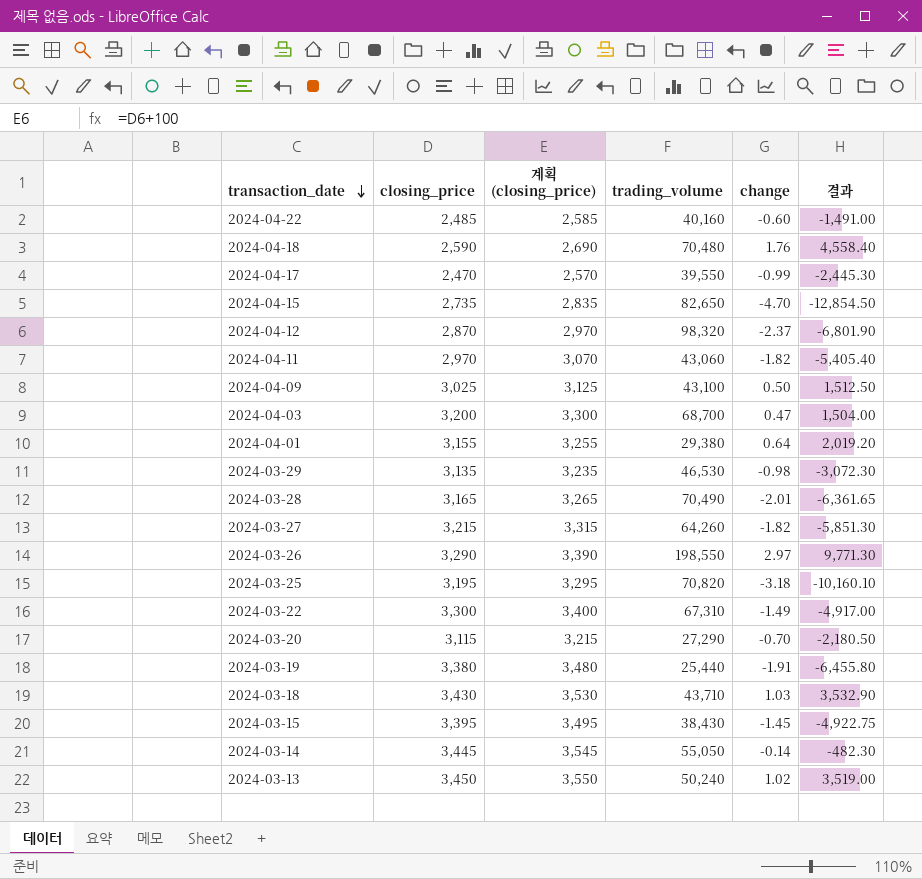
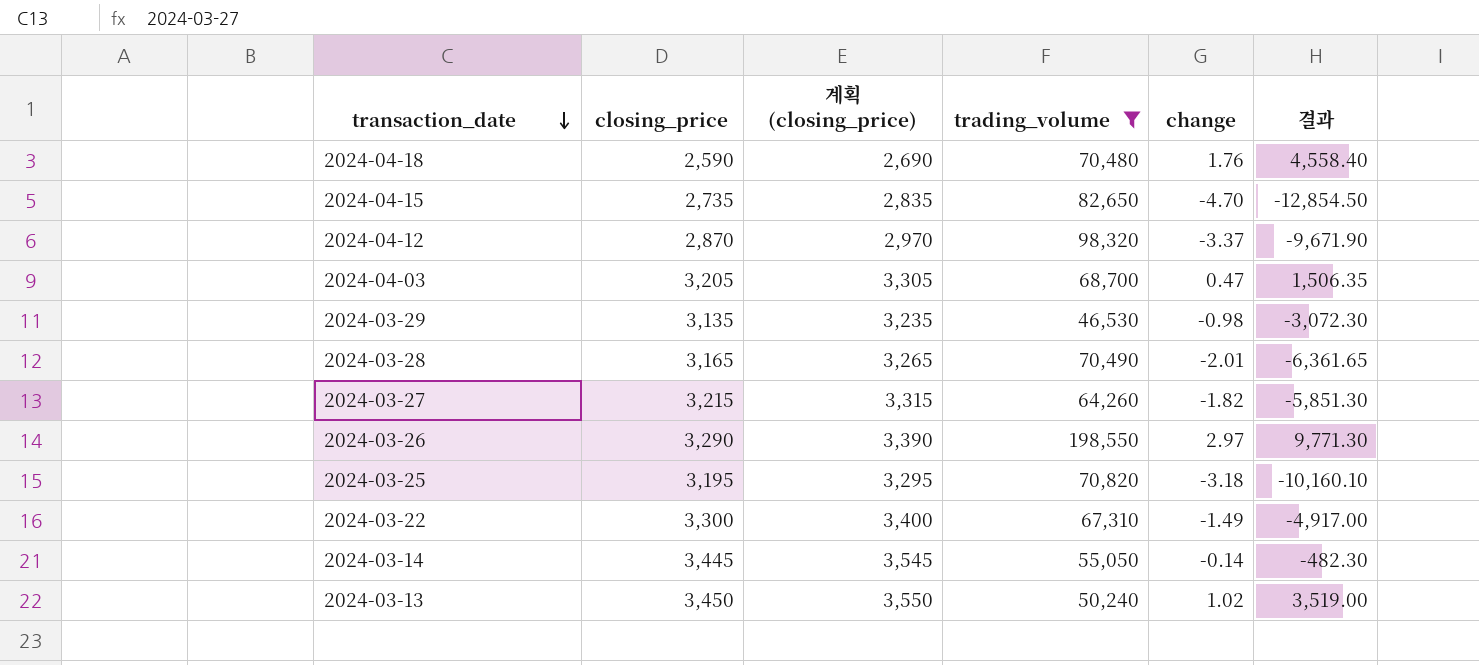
filter: none -> trading_volume >= 46,530
2024-04-12 | change: -2.37 -> -3.37
2024-04-12 | 결과: -6,801.90 -> -9,671.90
2024-04-03 | closing_price: 3,200 -> 3,205
2024-04-03 | 계획 (closing_price): 3,300 -> 3,305
2024-04-03 | 결과: 1,504.00 -> 1,506.35

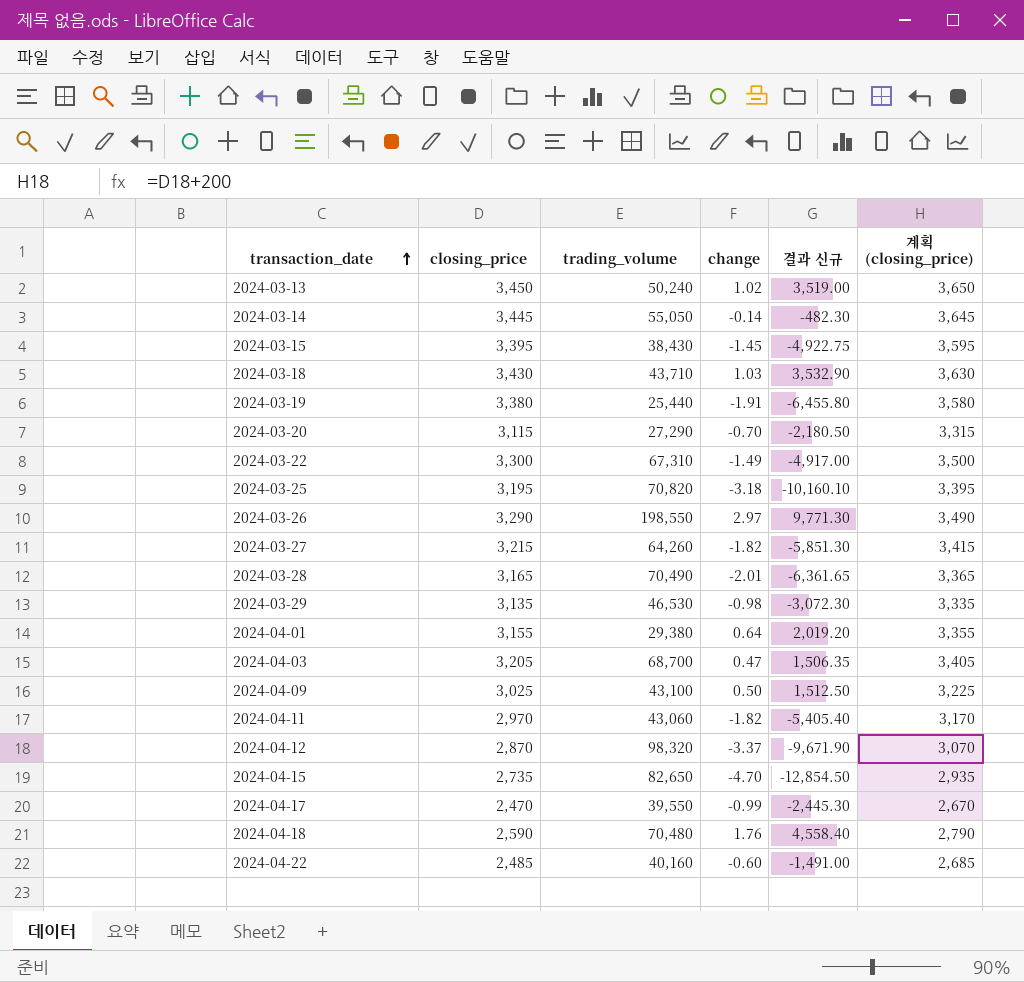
filter: trading_volume >= 46,530 -> none
row order: transaction_date descending -> transaction_date ascending
column name: 결과 -> 결과 신규
column 계획 (closing_price) | formula: [closing_price] + 100 -> [closing_price] + 200
column 계획 (closing_price) | position: 3 -> 6

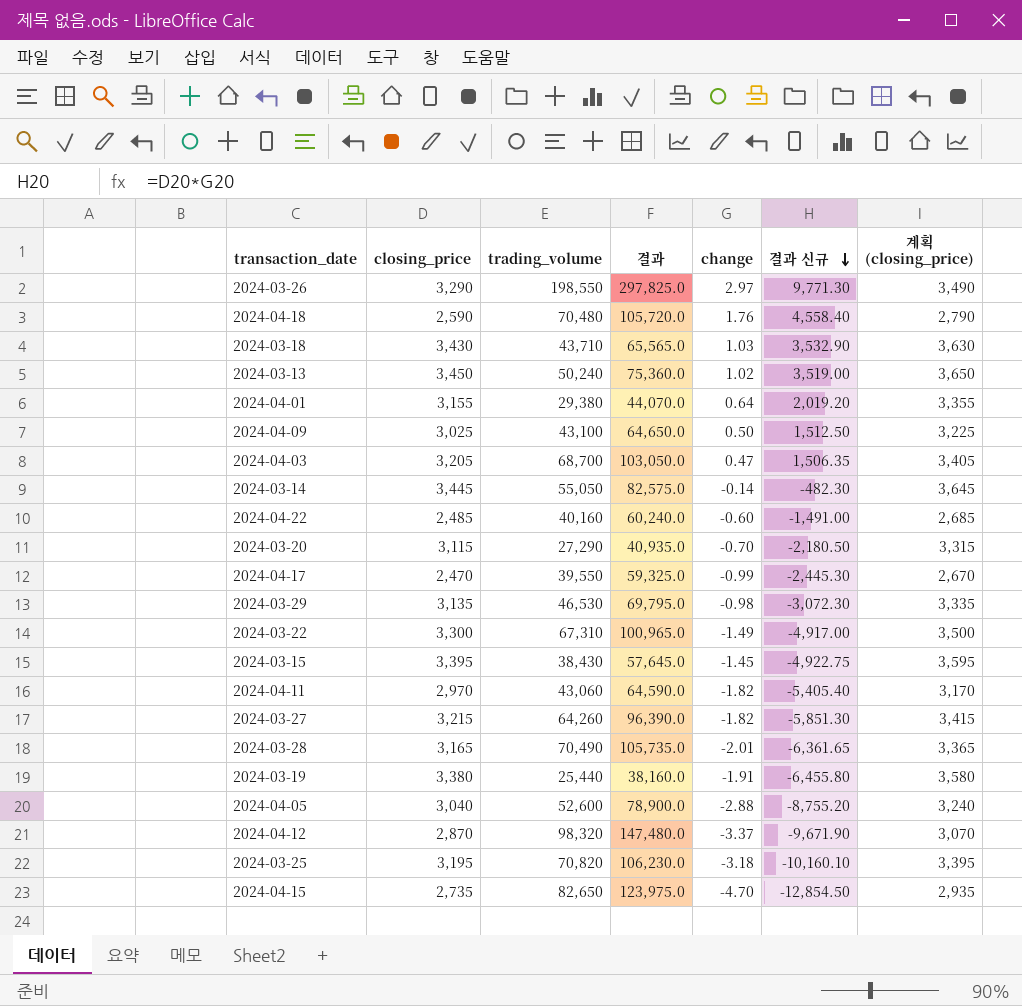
row order: transaction_date ascending -> 결과 신규 descending
column 결과 | formula: none -> [trading_volume] * 1.5
row 2024-04-05: none -> 3,040 | 52,600 | 78,900.0 | -2.88 | -8,755.20 | 3,240

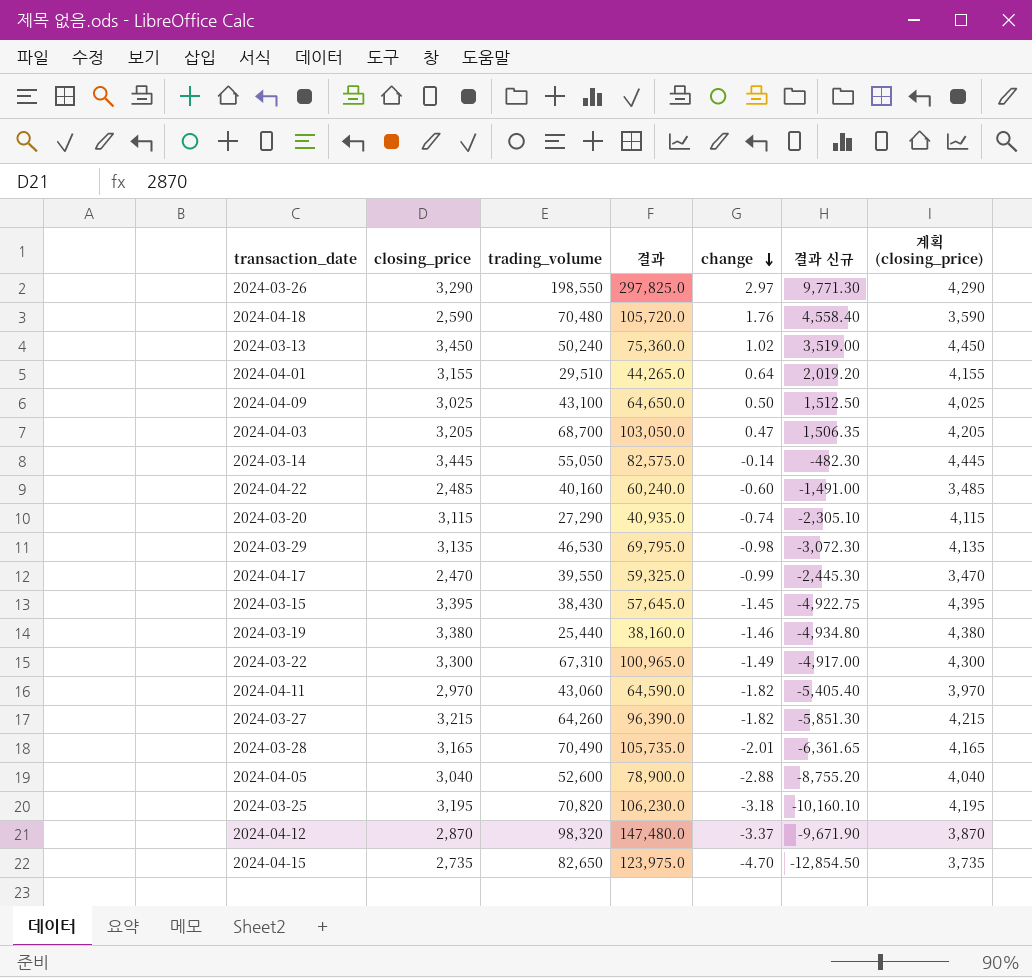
row order: 결과 신규 descending -> change descending
column 계획 (closing_price) | formula: [closing_price] + 200 -> [closing_price] + 1000
row 2024-03-18: 3,430 | 43,710 | 65,565.0 | 1.03 | 3,532.90 | 3,630 -> none
2024-04-01 | trading_volume: 29,380 -> 29,510
2024-04-01 | 결과: 44,070.0 -> 44,265.0
2024-03-20 | change: -0.70 -> -0.74
2024-03-20 | 결과 신규: -2,180.50 -> -2,305.10
2024-03-19 | change: -1.91 -> -1.46
2024-03-19 | 결과 신규: -6,455.80 -> -4,934.80

